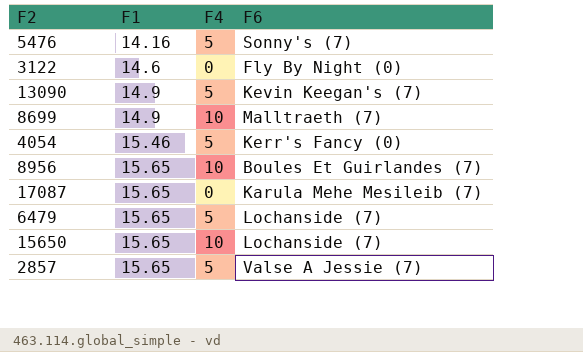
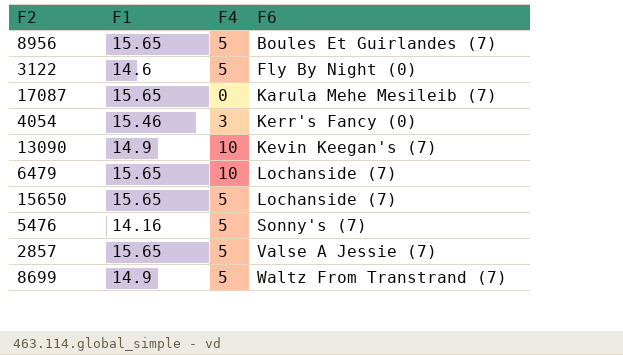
row order: F1 ascending -> F6 ascending
8956 | F4: 10 -> 5
3122 | F4: 0 -> 5
4054 | F4: 5 -> 3
13090 | F4: 5 -> 10
6479 | F4: 5 -> 10
15650 | F4: 10 -> 5
8699 | F4: 10 -> 5
8699 | F6: Malltraeth (7) -> Waltz From Transtrand (7)

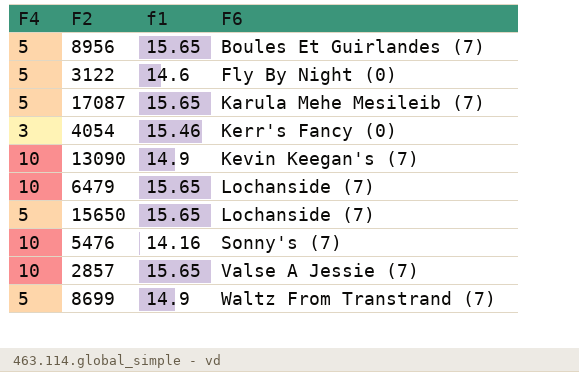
column F4 | position: 3 -> 1
column name: F1 -> f1
17087 | F4: 0 -> 5
5476 | F4: 5 -> 10
2857 | F4: 5 -> 10

